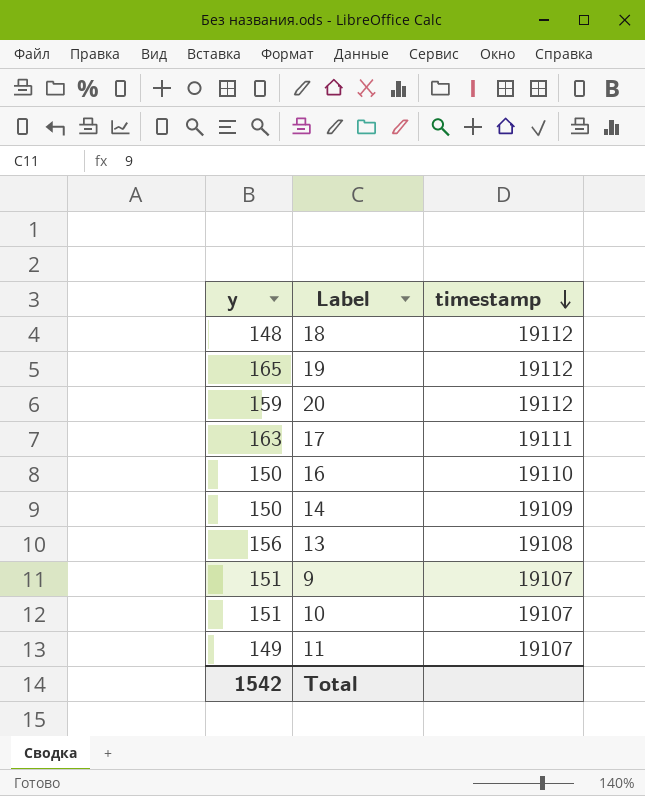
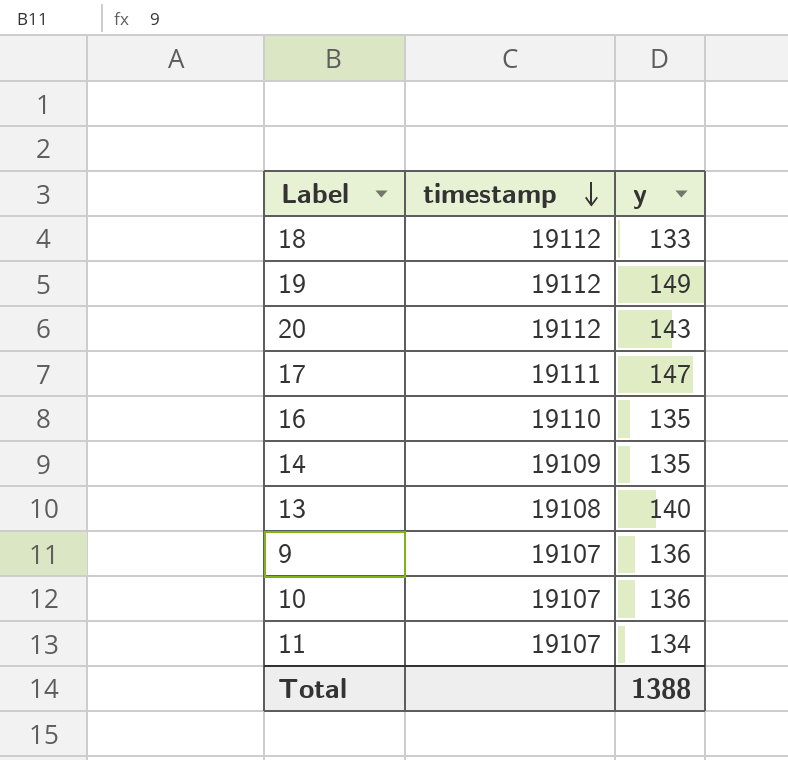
column y | position: 1 -> 3
18 | y: 148 -> 133
19 | y: 165 -> 149
20 | y: 159 -> 143
17 | y: 163 -> 147
16 | y: 150 -> 135
14 | y: 150 -> 135
13 | y: 156 -> 140
9 | y: 151 -> 136
10 | y: 151 -> 136
11 | y: 149 -> 134
Total | y: 1542 -> 1388

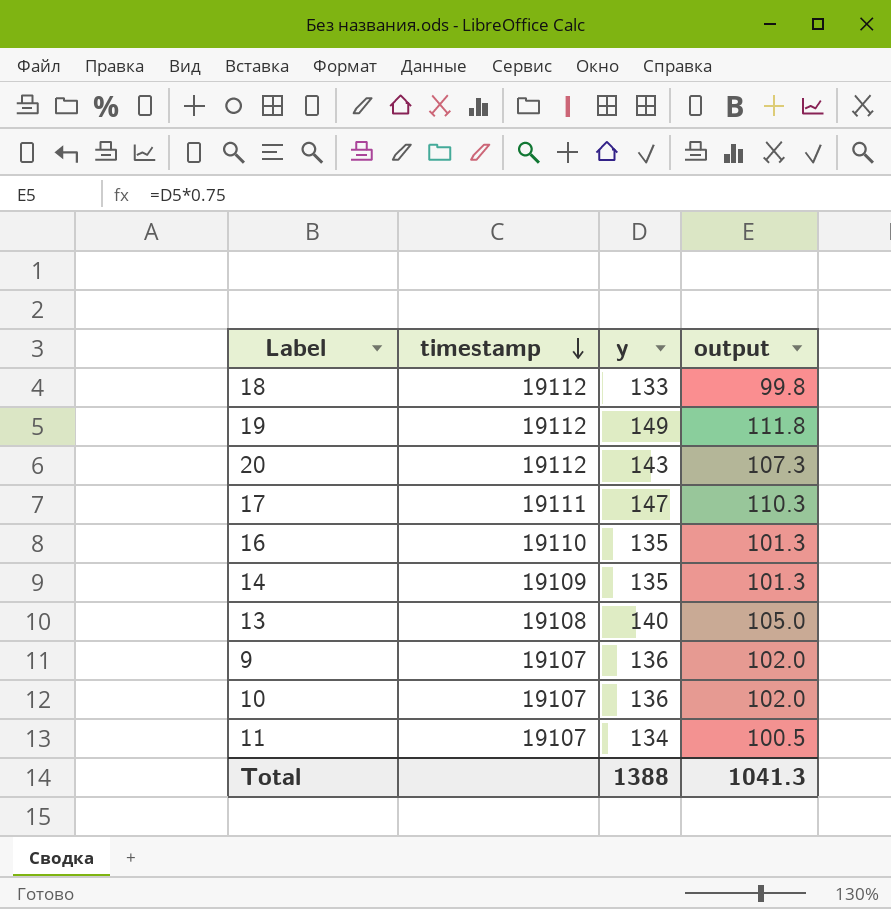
column output | formula: none -> [y] * 0.75

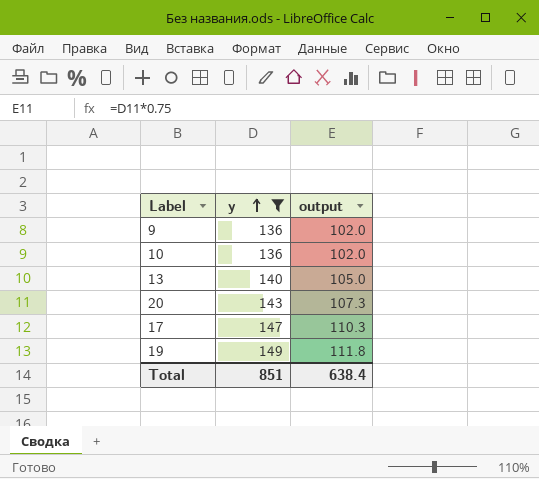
filter: none -> y >= 136
row order: timestamp descending -> y ascending
column timestamp | position: 2 -> none
Total | y: 1388 -> 851
Total | output: 1041.3 -> 638.4

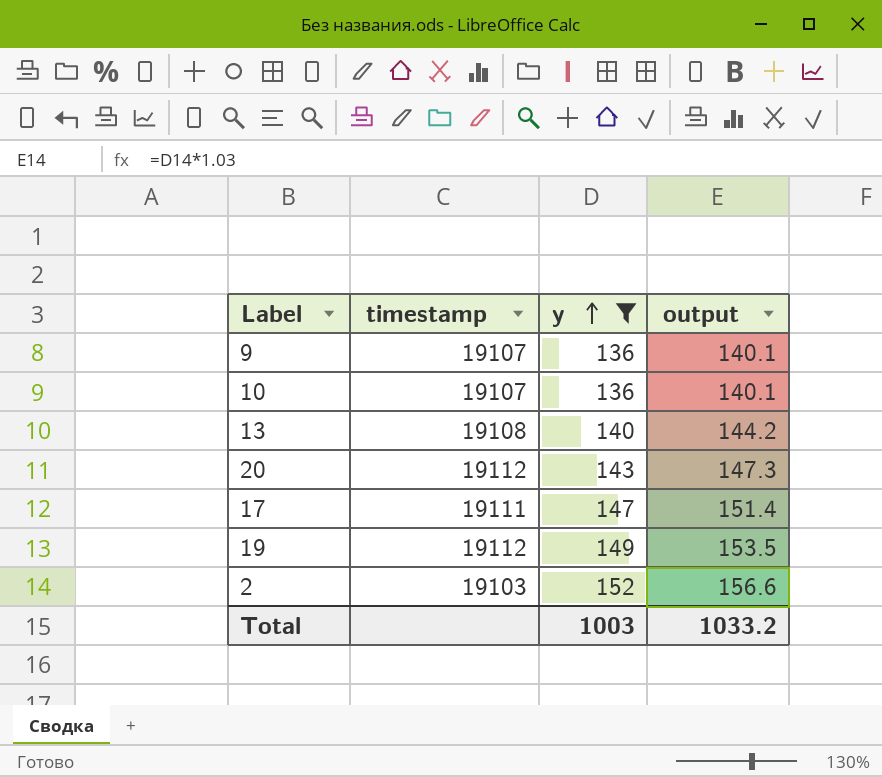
column timestamp | position: none -> 2
column output | formula: [y] * 0.75 -> [y] * 1.03
row 2: none -> 19103 | 152 | 156.6
Total | y: 851 -> 1003
Total | output: 638.4 -> 1033.2

